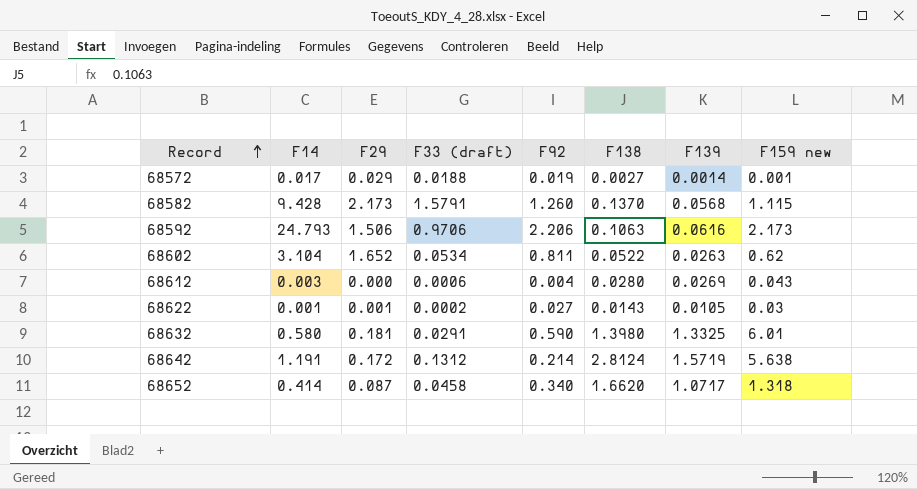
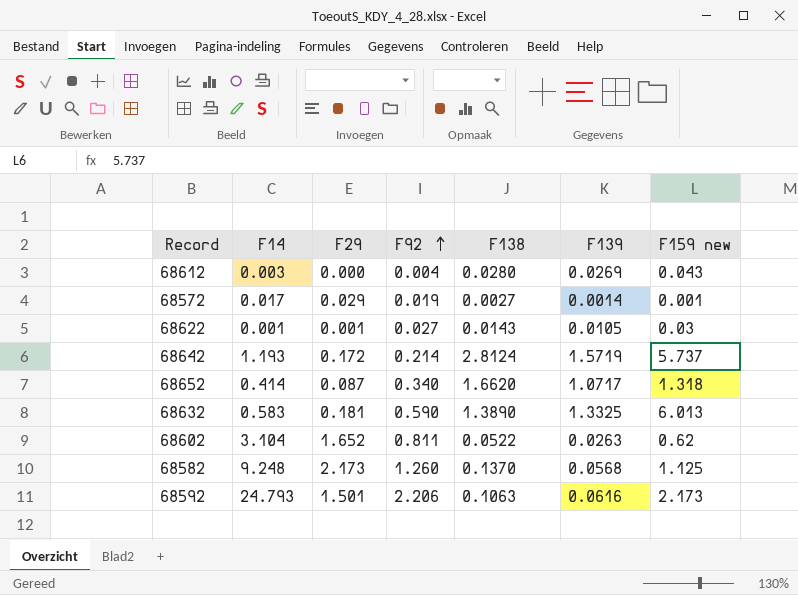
row order: Record ascending -> F92 ascending
column F33 (draft) | position: 4 -> none
68642 | F14: 1.191 -> 1.193
68642 | F159 new: 5.638 -> 5.737
68632 | F14: 0.580 -> 0.583
68632 | F138: 1.3980 -> 1.3890
68632 | F159 new: 6.01 -> 6.013
68582 | F14: 9.428 -> 9.248
68582 | F159 new: 1.115 -> 1.125
68592 | F29: 1.506 -> 1.501

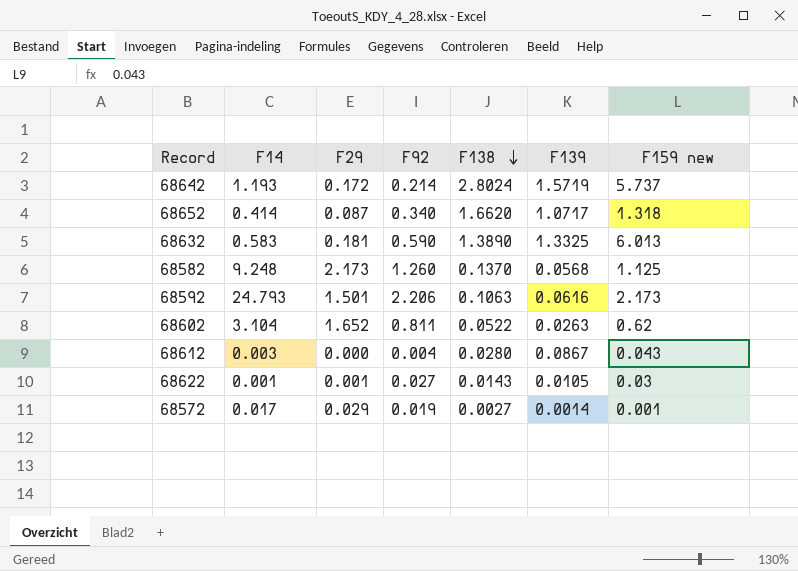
row order: F92 ascending -> F138 descending
68642 | F138: 2.8124 -> 2.8024
68612 | F139: 0.0269 -> 0.0867

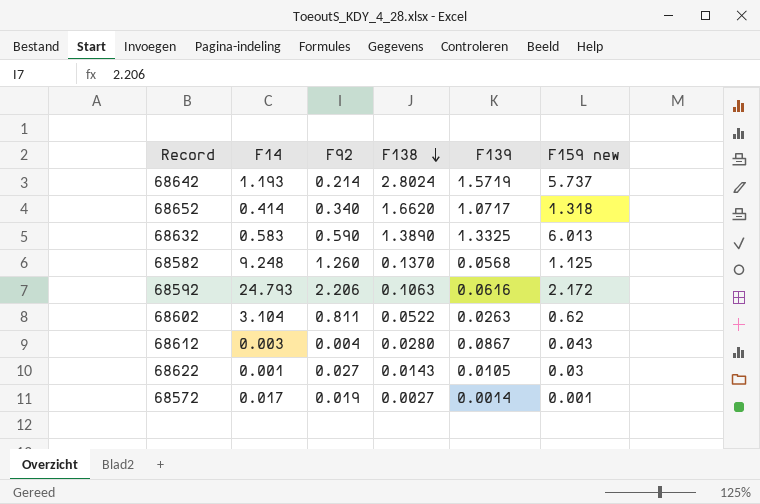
column F29 | position: 3 -> none
68592 | F159 new: 2.173 -> 2.172

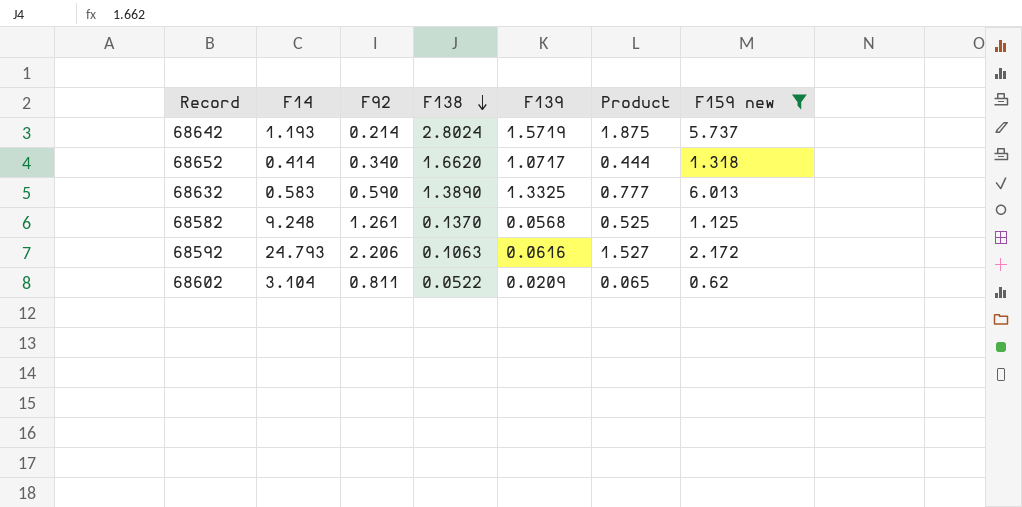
filter: none -> F159 new >= 0.62
column Product | formula: none -> [F14] * [F139]
68582 | F92: 1.260 -> 1.261
68602 | F139: 0.0263 -> 0.0209

